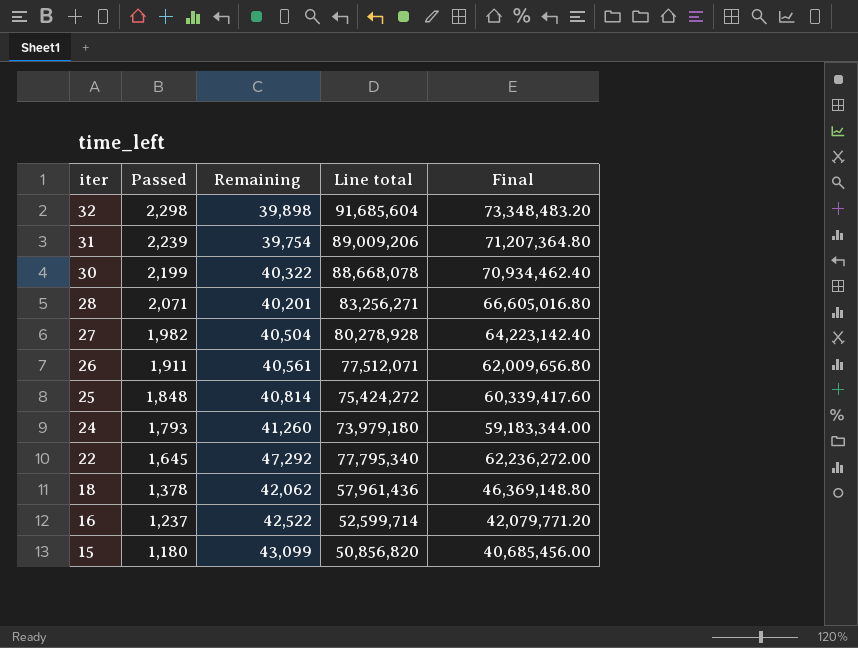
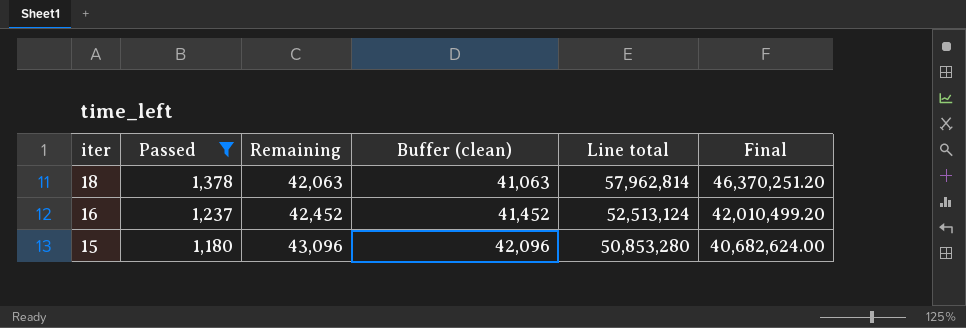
filter: none -> Passed <= 1,378
column Buffer (clean) | formula: none -> [Remaining] - 1000
18 | Remaining: 42,062 -> 42,063
18 | Line total: 57,961,436 -> 57,962,814
18 | Final: 46,369,148.80 -> 46,370,251.20
16 | Remaining: 42,522 -> 42,452
16 | Line total: 52,599,714 -> 52,513,124
16 | Final: 42,079,771.20 -> 42,010,499.20
15 | Remaining: 43,099 -> 43,096
15 | Line total: 50,856,820 -> 50,853,280
15 | Final: 40,685,456.00 -> 40,682,624.00

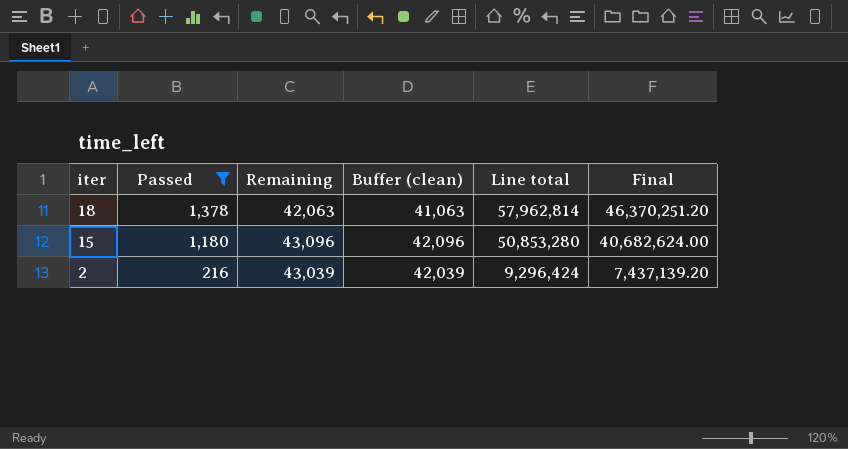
row 16: 1,237 | 42,452 | 41,452 | 52,513,124 | 42,010,499.20 -> none
row 2: none -> 216 | 43,039 | 42,039 | 9,296,424 | 7,437,139.20

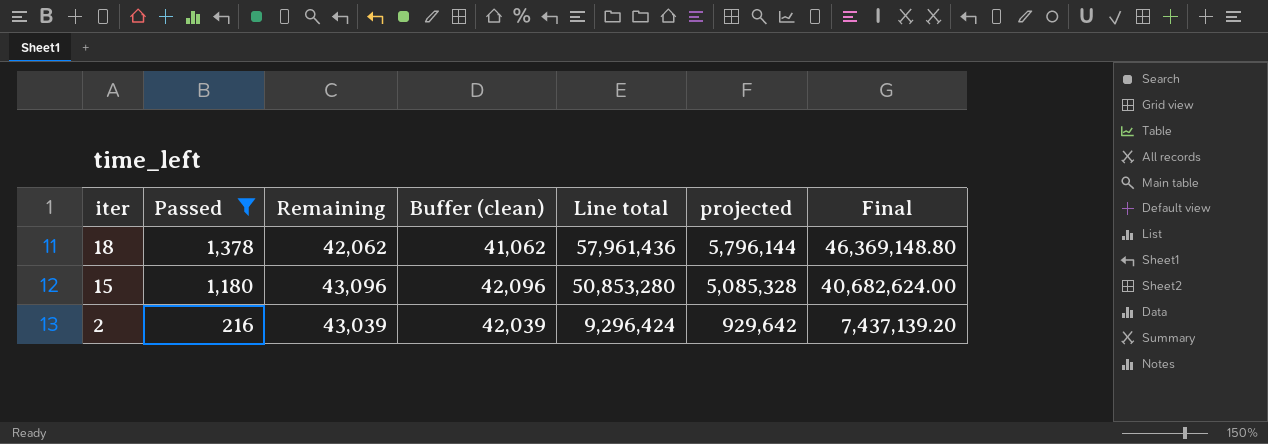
column projected | formula: none -> [Line total] * 0.1
18 | Remaining: 42,063 -> 42,062
18 | Buffer (clean): 41,063 -> 41,062
18 | Line total: 57,962,814 -> 57,961,436
18 | Final: 46,370,251.20 -> 46,369,148.80

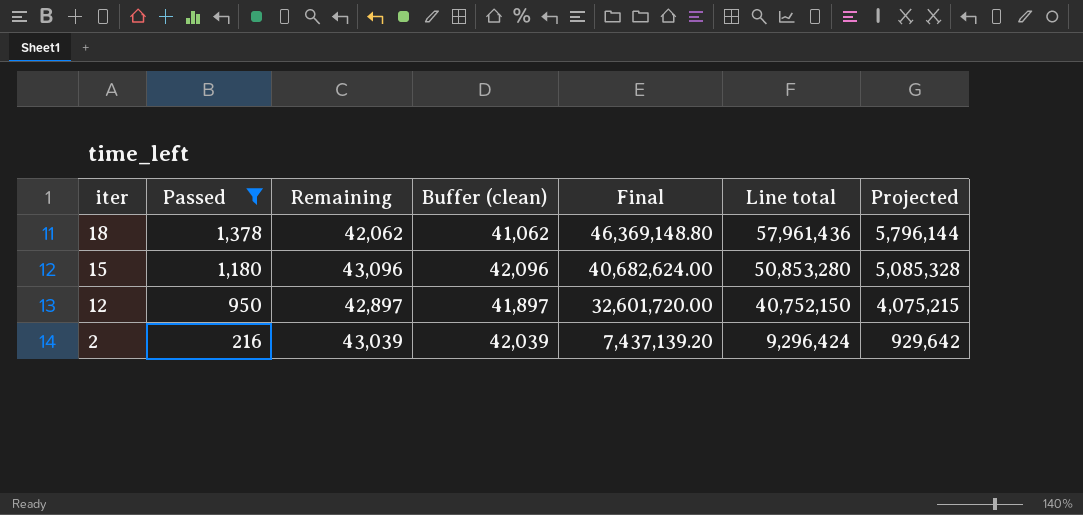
column Final | position: 7 -> 5
column name: projected -> Projected
row 12: none -> 950 | 42,897 | 41,897 | 32,601,720.00 | 40,752,150 | 4,075,215

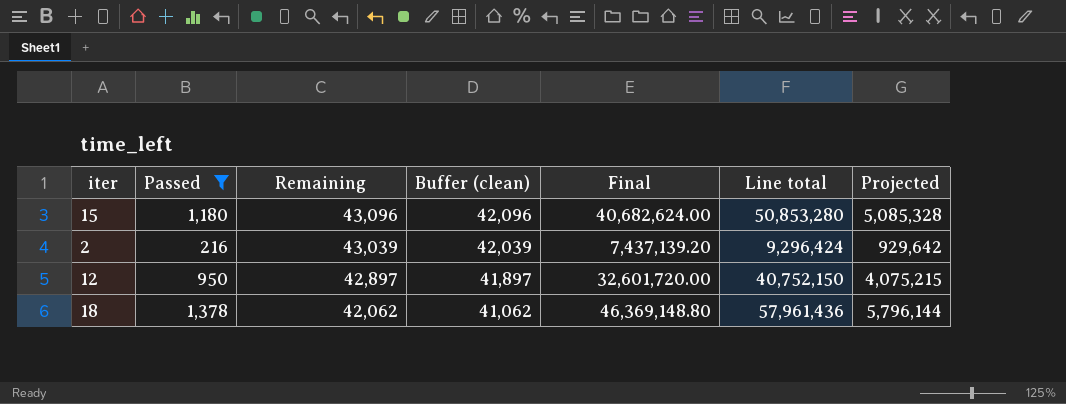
row order: iter descending -> Remaining descending

